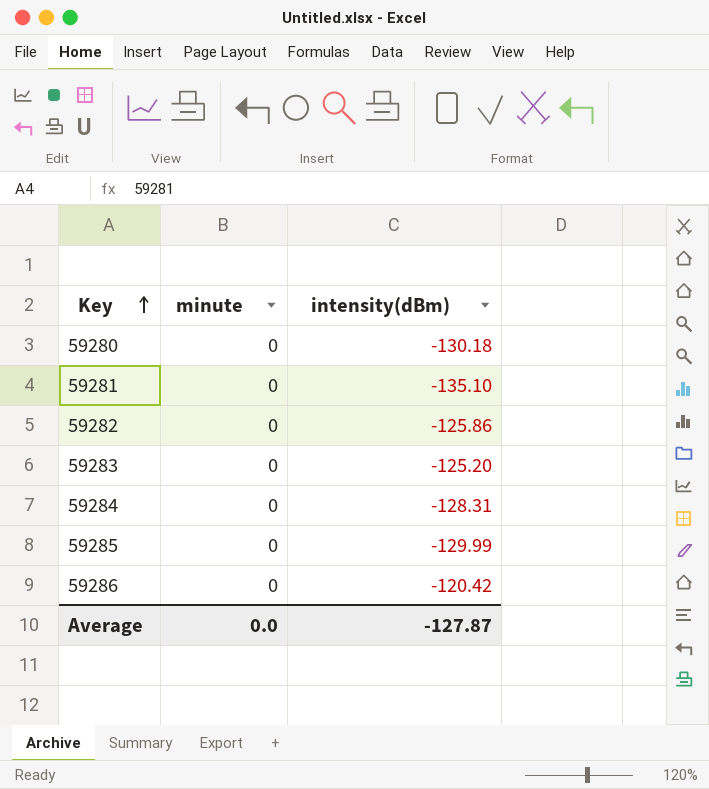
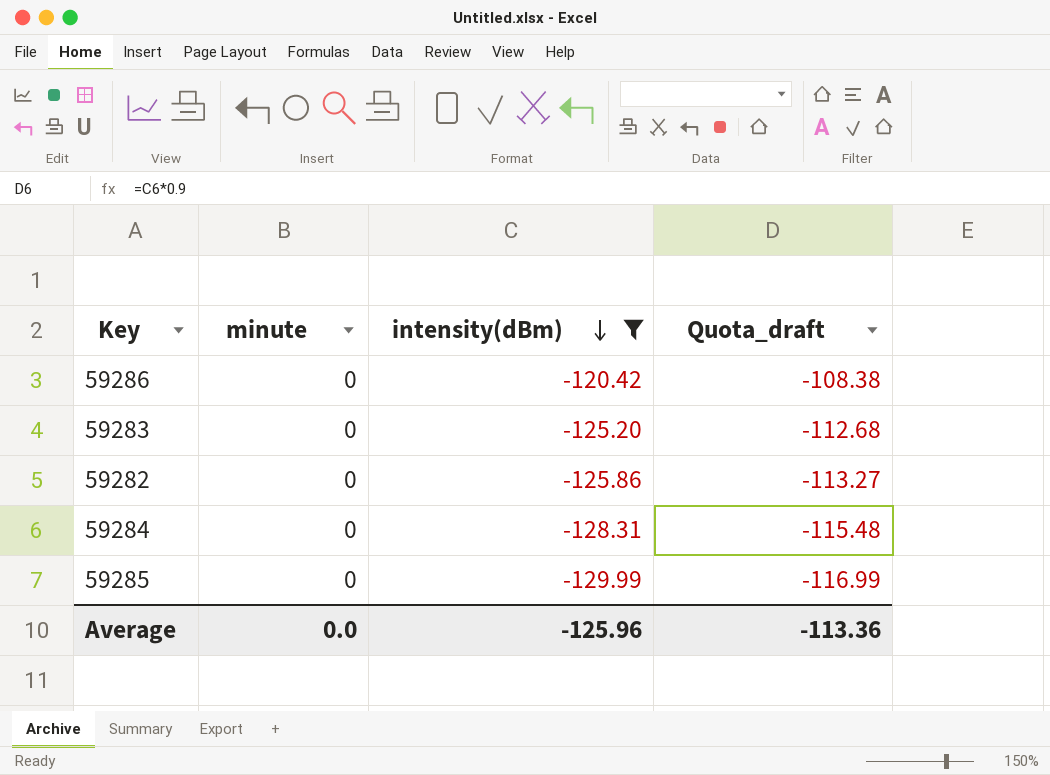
filter: none -> intensity(dBm) >= -129.99
row order: Key ascending -> intensity(dBm) descending
column Quota_draft | formula: none -> [intensity(dBm)] * 0.9
Average | intensity(dBm): -127.87 -> -125.96

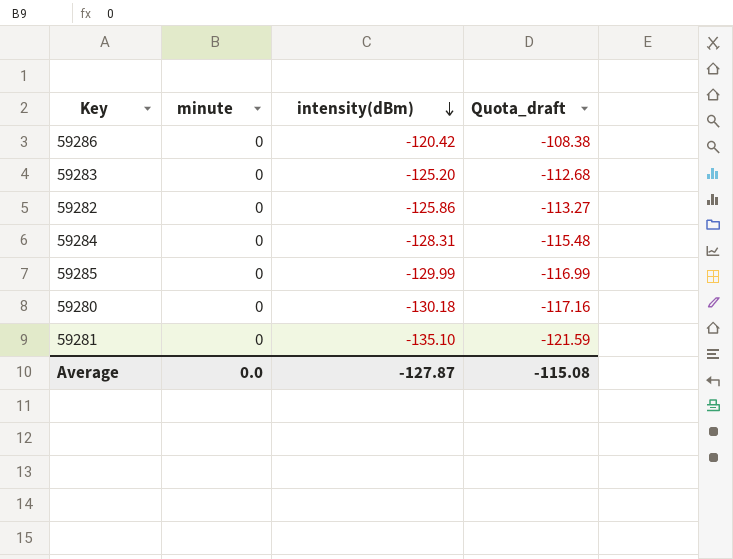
filter: intensity(dBm) >= -129.99 -> none
Average | intensity(dBm): -125.96 -> -127.87
Average | Quota_draft: -113.36 -> -115.08

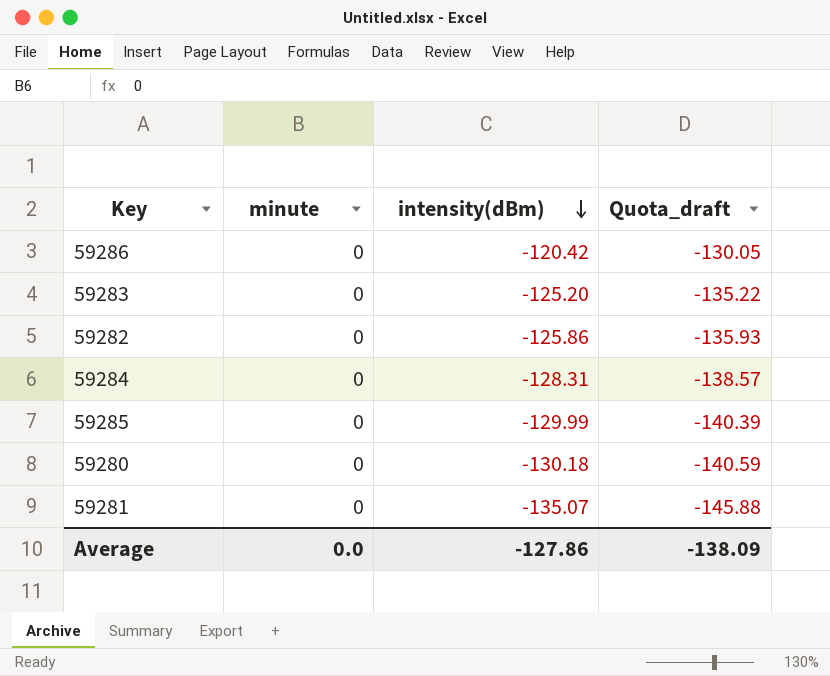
column Quota_draft | formula: [intensity(dBm)] * 0.9 -> [intensity(dBm)] * 1.08
59281 | intensity(dBm): -135.10 -> -135.07
Average | intensity(dBm): -127.87 -> -127.86
Average | Quota_draft: -115.08 -> -138.09

